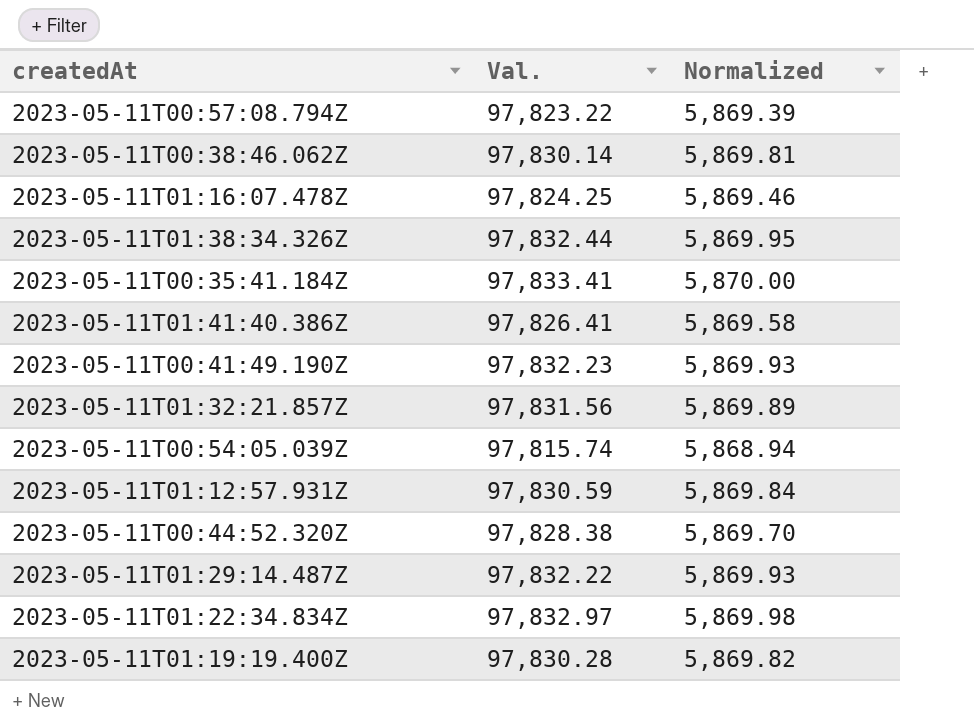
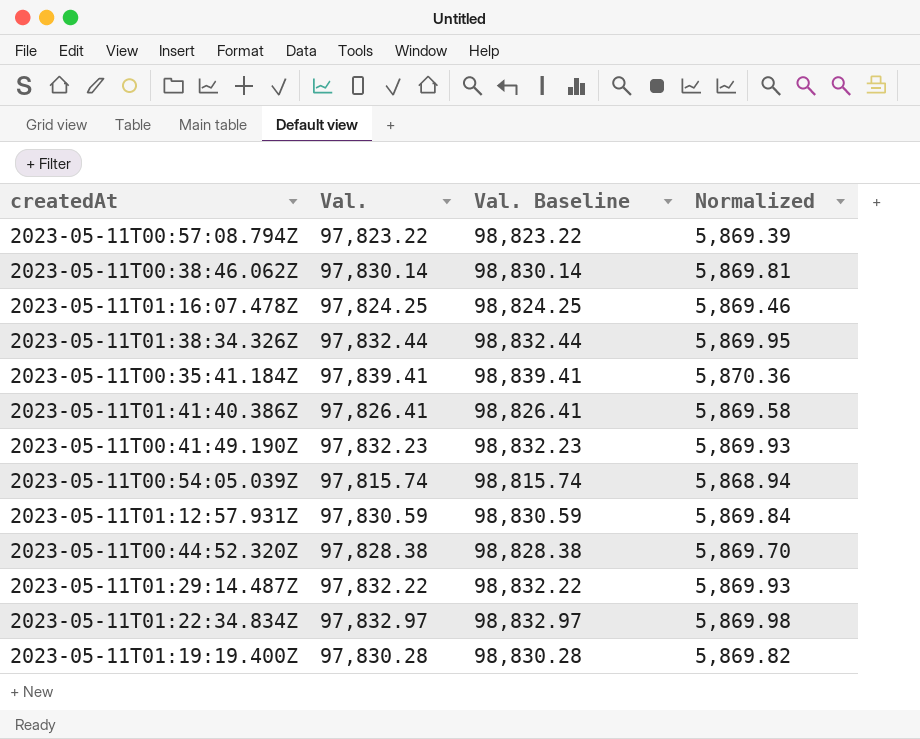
column Val. Baseline | formula: none -> [Val.] + 1000
row 2023-05-11T01:32:21.857Z: 97,831.56 | 5,869.89 -> none
2023-05-11T00:35:41.184Z | Val.: 97,833.41 -> 97,839.41
2023-05-11T00:35:41.184Z | Normalized: 5,870.00 -> 5,870.36

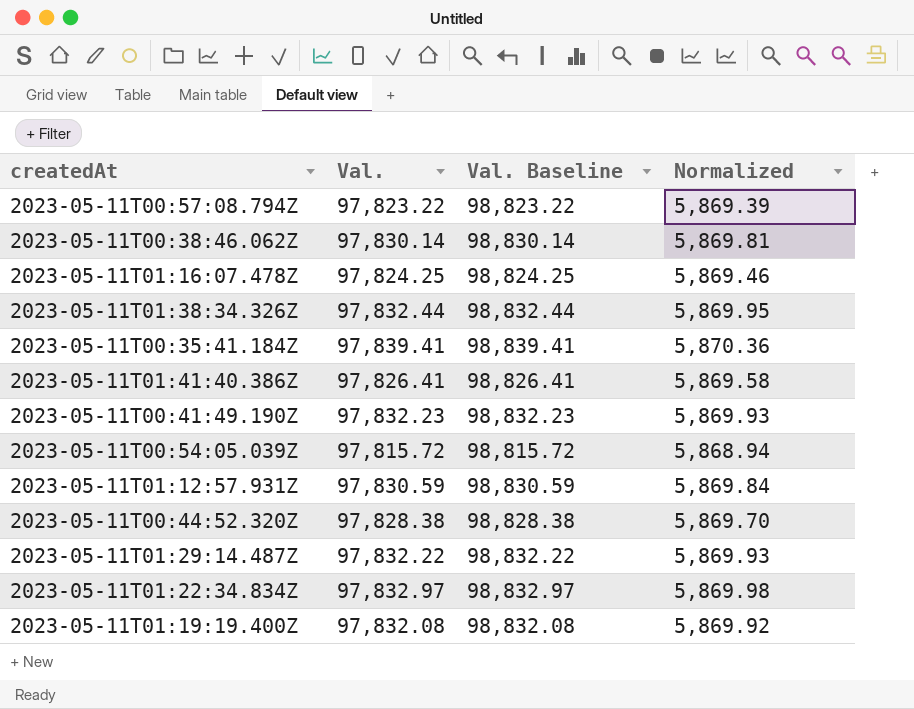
2023-05-11T00:54:05.039Z | Val.: 97,815.74 -> 97,815.72
2023-05-11T00:54:05.039Z | Val. Baseline: 98,815.74 -> 98,815.72
2023-05-11T01:19:19.400Z | Val.: 97,830.28 -> 97,832.08
2023-05-11T01:19:19.400Z | Val. Baseline: 98,830.28 -> 98,832.08
2023-05-11T01:19:19.400Z | Normalized: 5,869.82 -> 5,869.92

